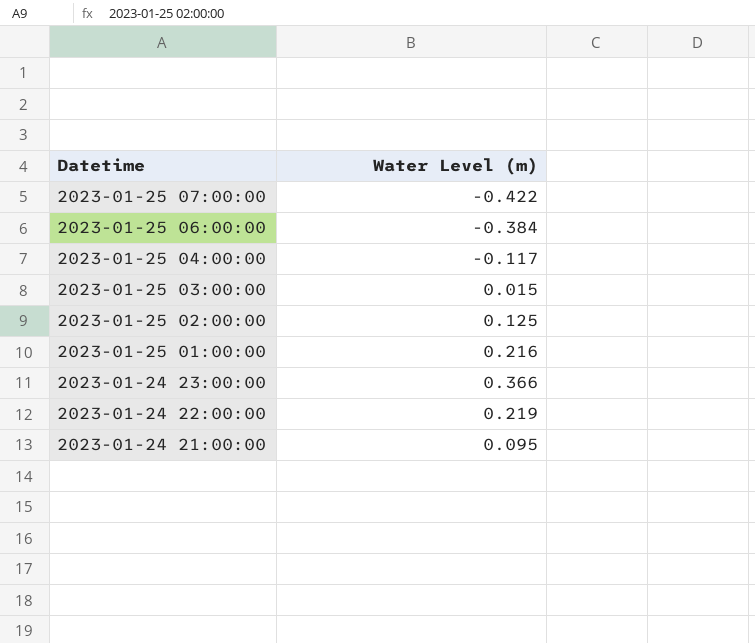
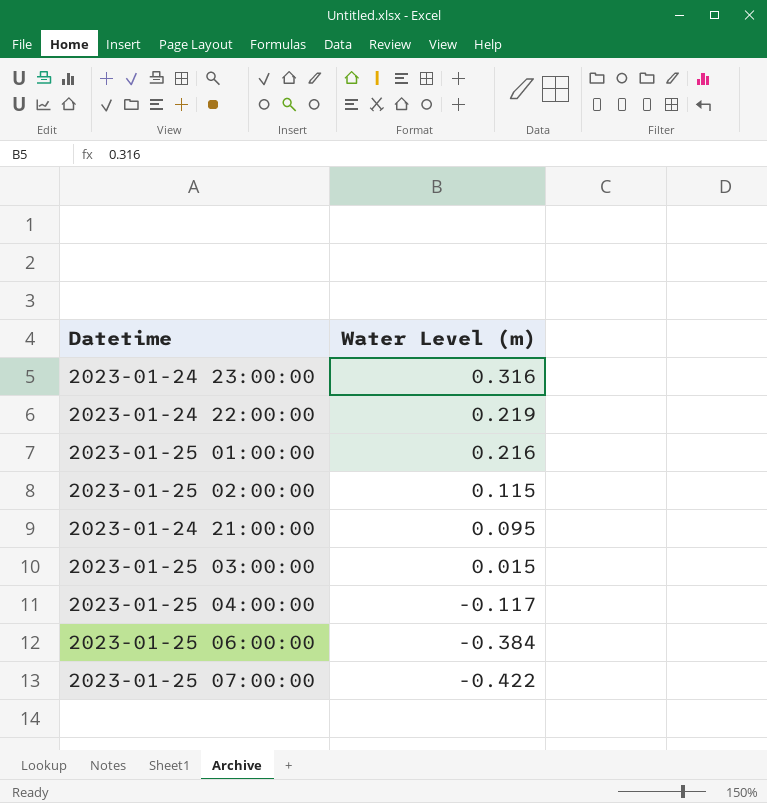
row order: Datetime descending -> Water Level (m) descending
2023-01-24 23:00:00 | Water Level (m): 0.366 -> 0.316
2023-01-25 02:00:00 | Water Level (m): 0.125 -> 0.115

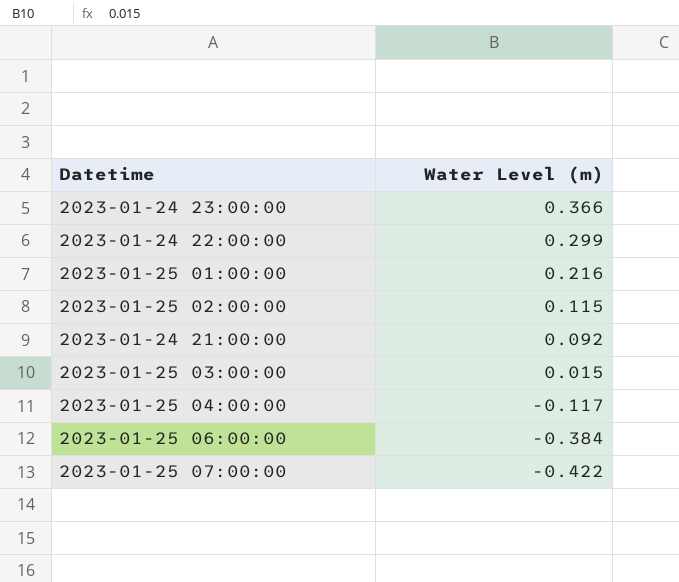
2023-01-24 23:00:00 | Water Level (m): 0.316 -> 0.366
2023-01-24 22:00:00 | Water Level (m): 0.219 -> 0.299
2023-01-24 21:00:00 | Water Level (m): 0.095 -> 0.092

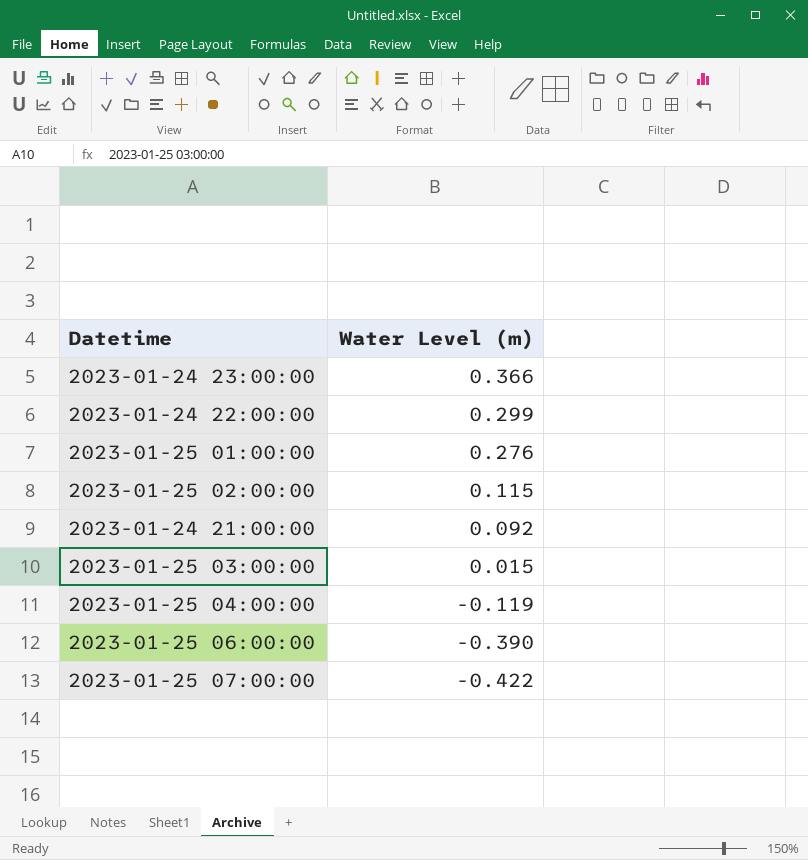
2023-01-25 01:00:00 | Water Level (m): 0.216 -> 0.276
2023-01-25 04:00:00 | Water Level (m): -0.117 -> -0.119
2023-01-25 06:00:00 | Water Level (m): -0.384 -> -0.390

